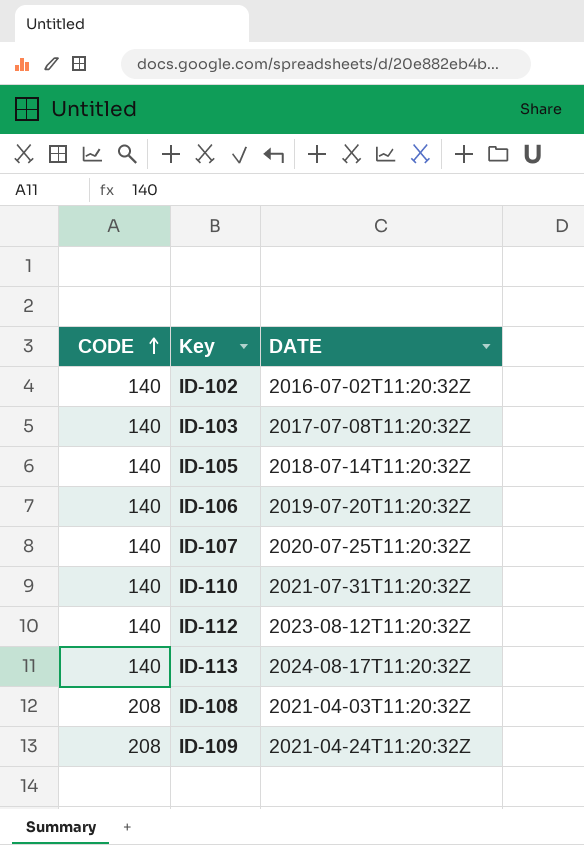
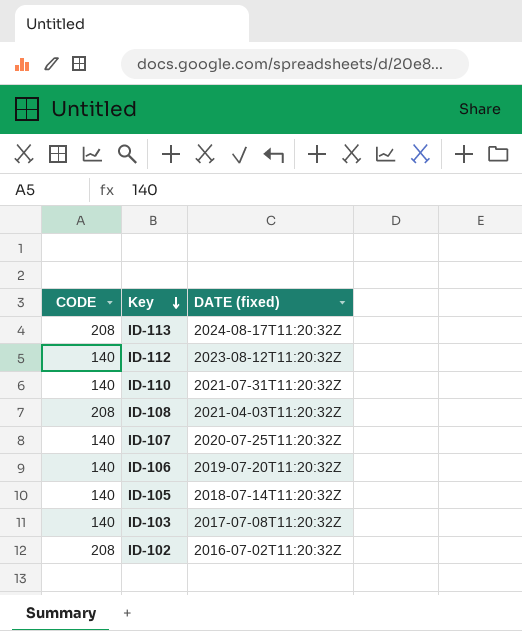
row order: CODE ascending -> Key descending
column name: DATE -> DATE (fixed)
row ID-109: 208 | 2021-04-24T11:20:32Z -> none
ID-113 | CODE: 140 -> 208
ID-102 | CODE: 140 -> 208

